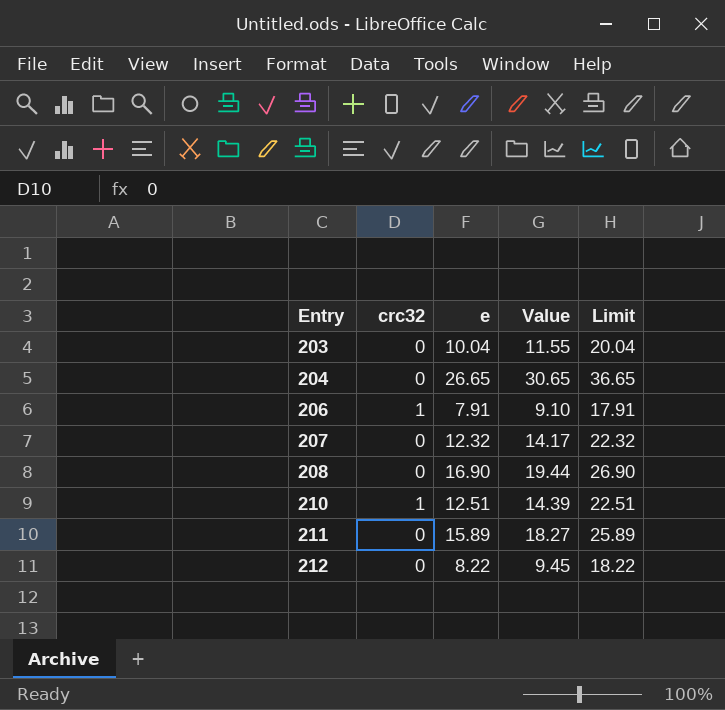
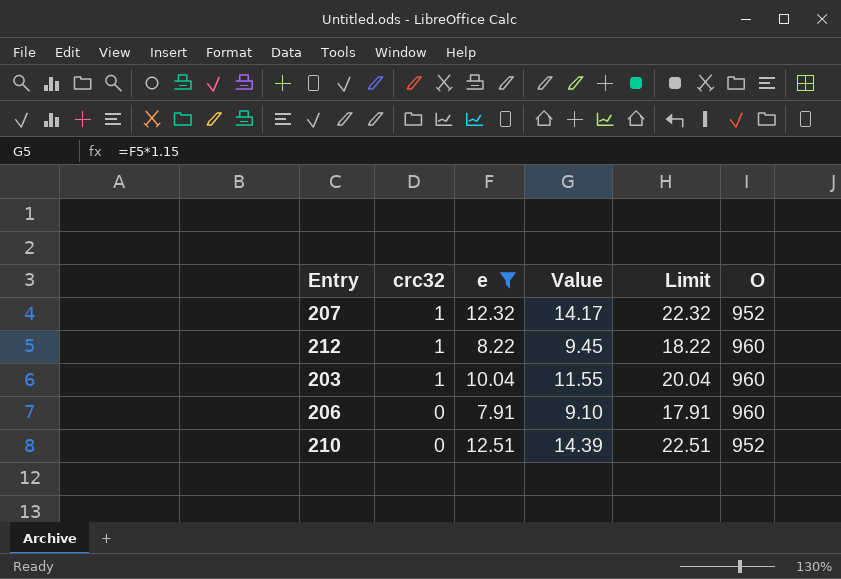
filter: none -> e <= 12.51
row order: Entry ascending -> crc32 descending
column O | position: none -> 6
207 | crc32: 0 -> 1
212 | crc32: 0 -> 1
203 | crc32: 0 -> 1
206 | crc32: 1 -> 0
210 | crc32: 1 -> 0

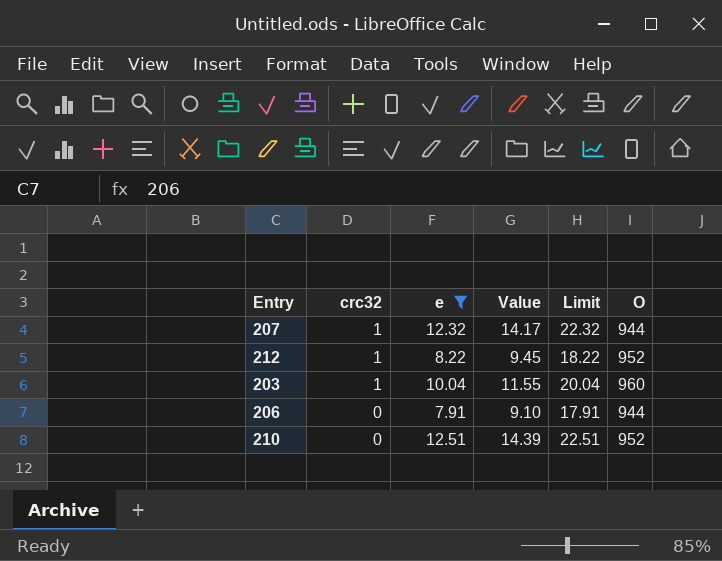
207 | O: 952 -> 944
212 | O: 960 -> 952
206 | O: 960 -> 944

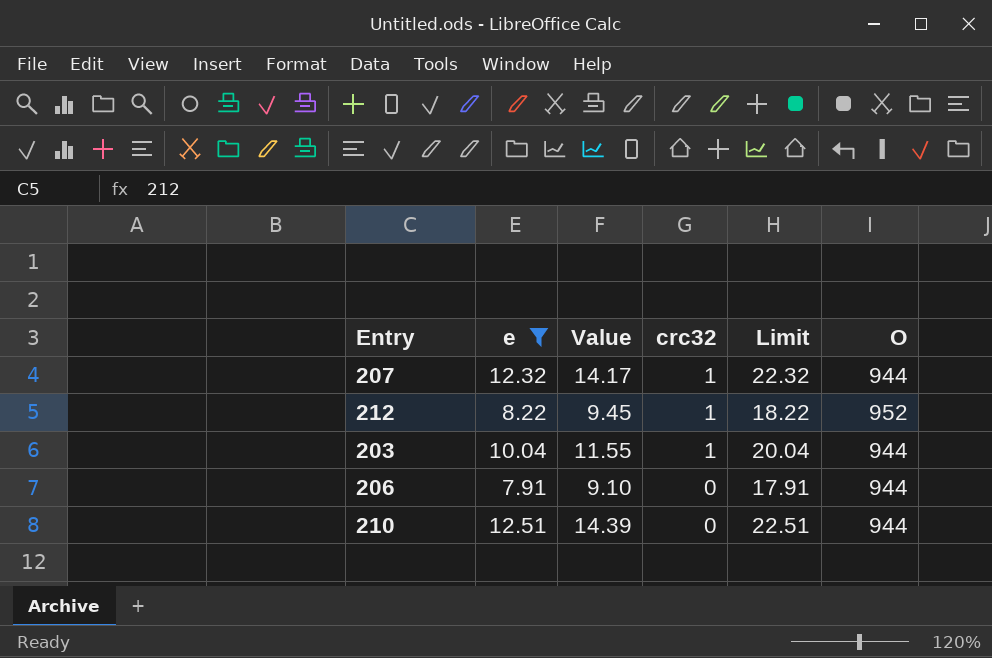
column crc32 | position: 2 -> 4
203 | O: 960 -> 944
210 | O: 952 -> 944

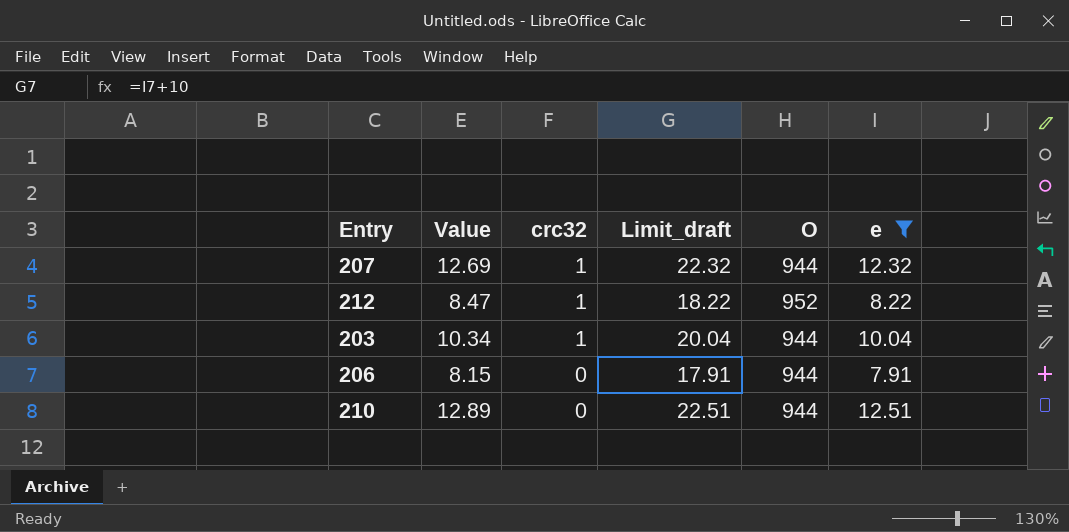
column Value | formula: [e] * 1.15 -> [e] * 1.03
column name: Limit -> Limit_draft
column e | position: 2 -> 6

